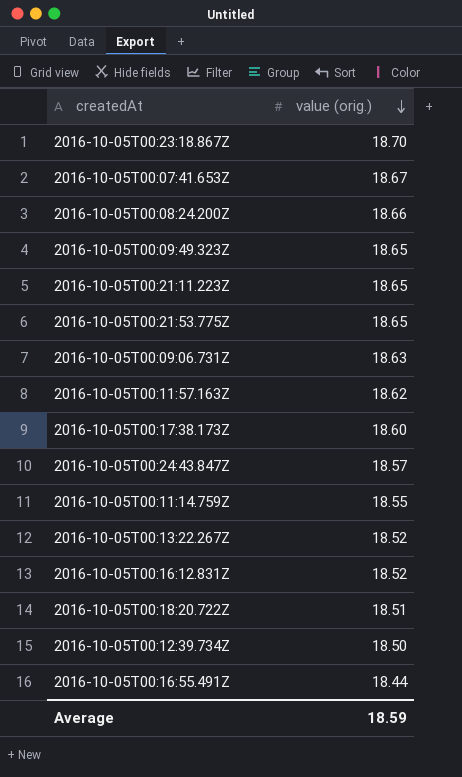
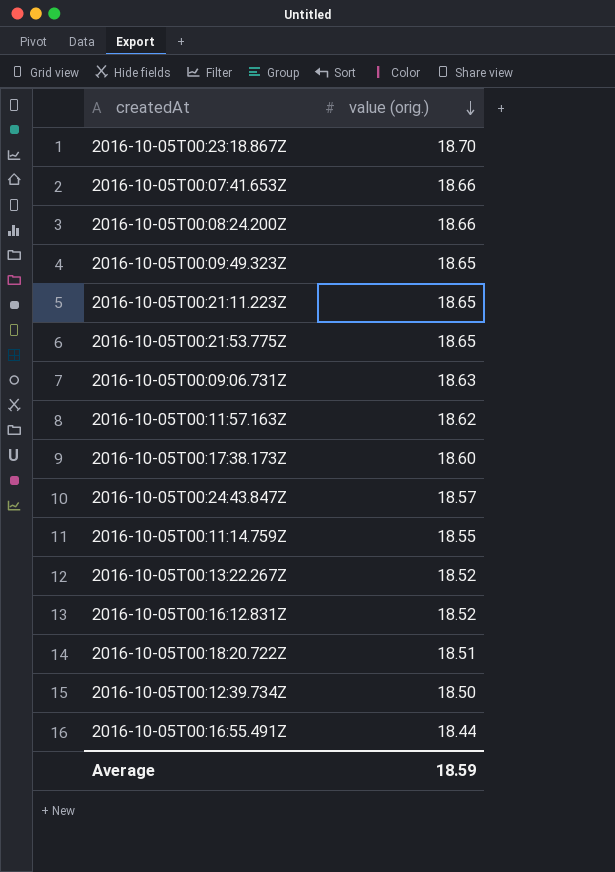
2016-10-05T00:07:41.653Z | value (orig.): 18.67 -> 18.66

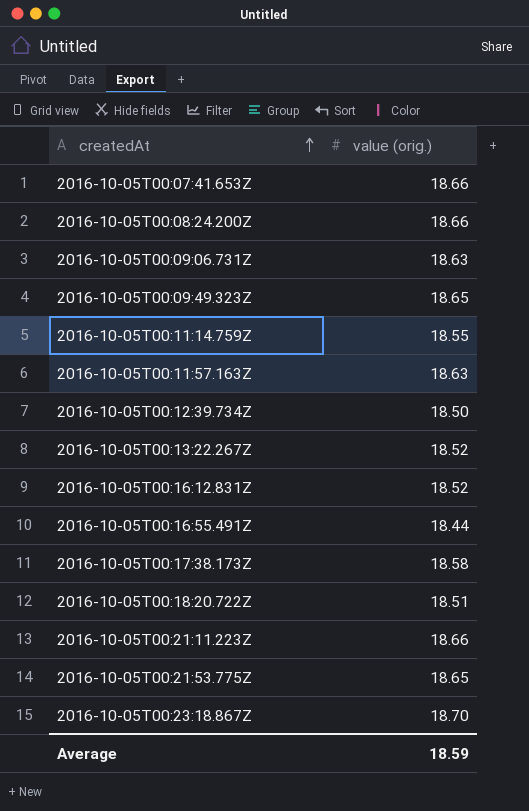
row order: value (orig.) descending -> createdAt ascending
row 2016-10-05T00:24:43.847Z: 18.57 -> none
2016-10-05T00:11:57.163Z | value (orig.): 18.62 -> 18.63
2016-10-05T00:17:38.173Z | value (orig.): 18.60 -> 18.58
2016-10-05T00:21:11.223Z | value (orig.): 18.65 -> 18.66

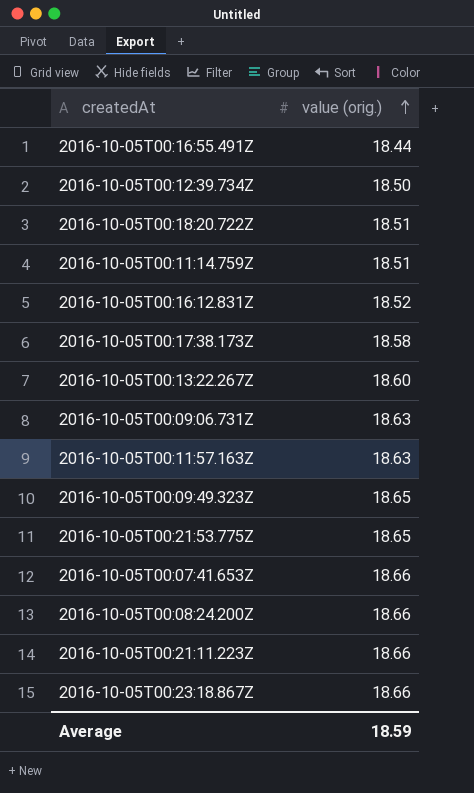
row order: createdAt ascending -> value (orig.) ascending
2016-10-05T00:11:14.759Z | value (orig.): 18.55 -> 18.51
2016-10-05T00:13:22.267Z | value (orig.): 18.52 -> 18.60
2016-10-05T00:23:18.867Z | value (orig.): 18.70 -> 18.66

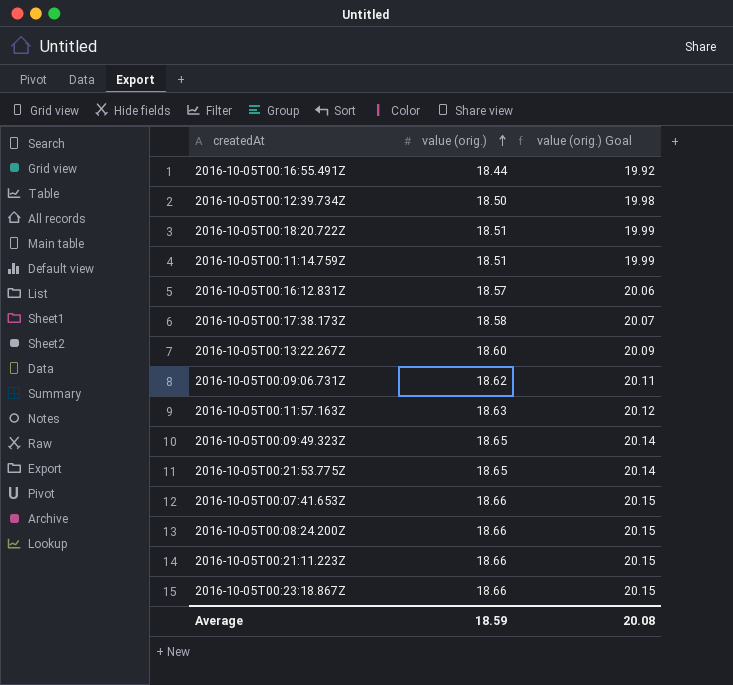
column value (orig.) Goal | formula: none -> [value (orig.)] * 1.08
2016-10-05T00:16:12.831Z | value (orig.): 18.52 -> 18.57
2016-10-05T00:09:06.731Z | value (orig.): 18.63 -> 18.62

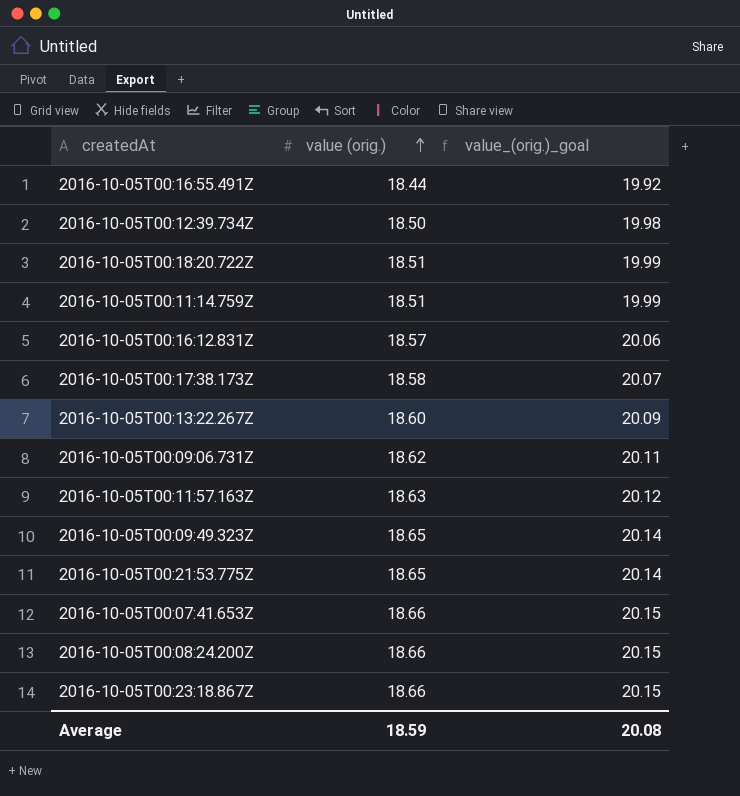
column name: value (orig.) Goal -> value_(orig.)_goal
row 2016-10-05T00:21:11.223Z: 18.66 | 20.15 -> none

